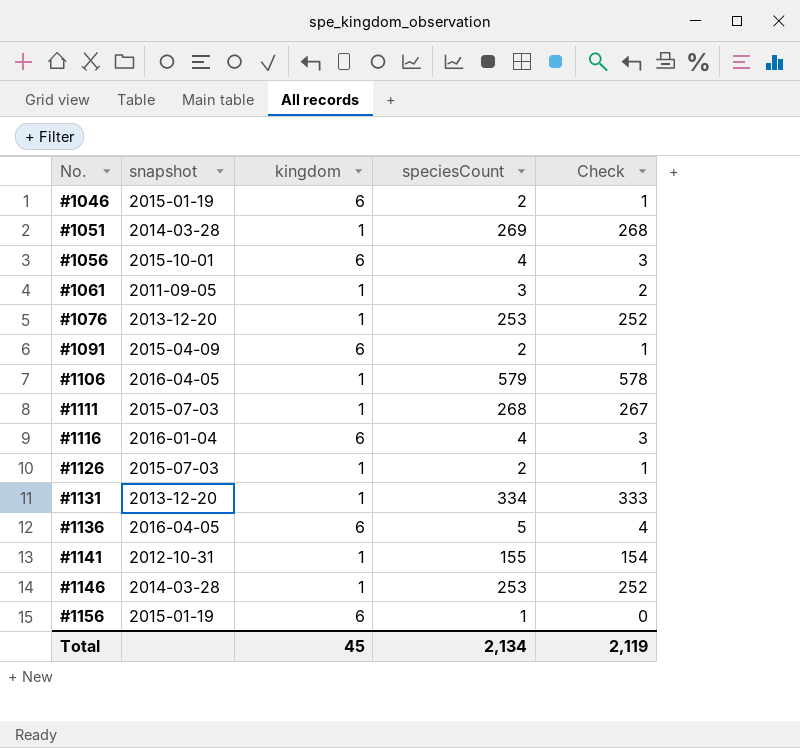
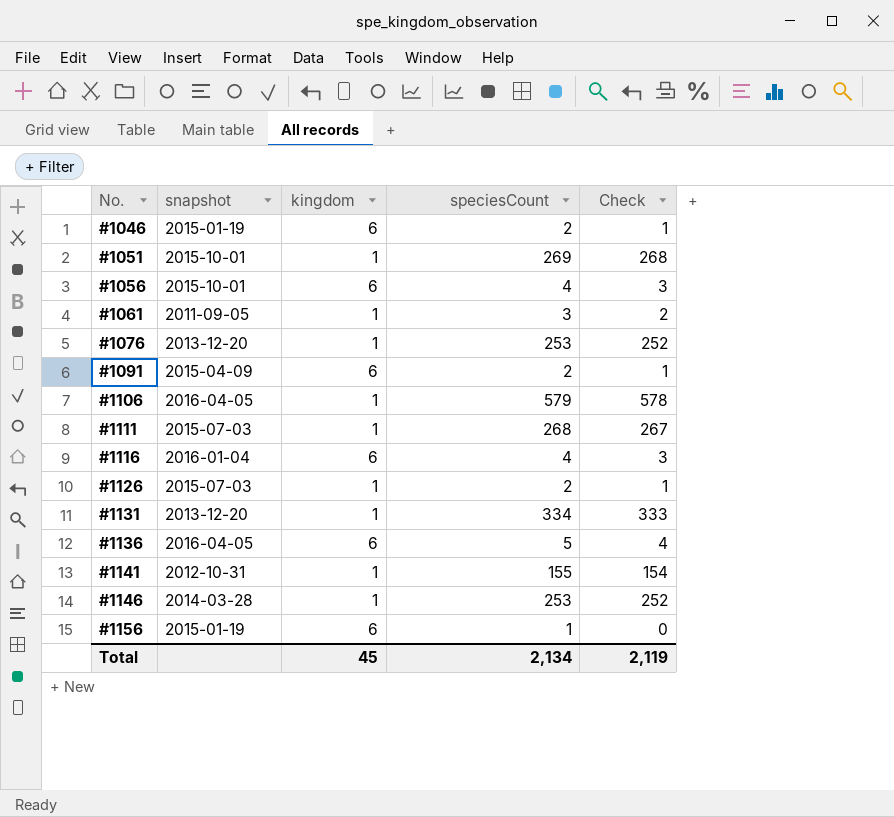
#1051 | snapshot: 2014-03-28 -> 2015-10-01

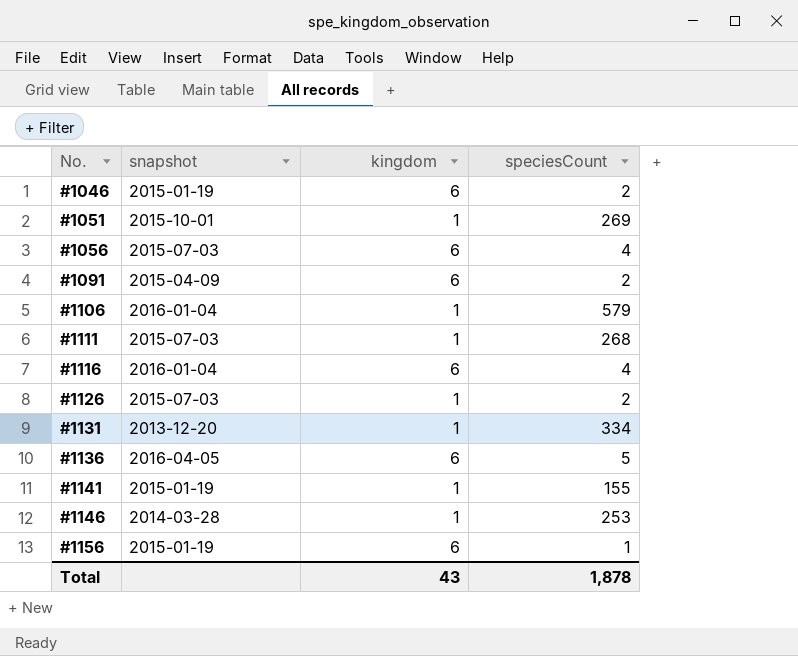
column Check | formula: [speciesCount] - 1 -> none
row #1061: 2011-09-05 | 1 | 3 | 2 -> none
row #1076: 2013-12-20 | 1 | 253 | 252 -> none
#1056 | snapshot: 2015-10-01 -> 2015-07-03
#1106 | snapshot: 2016-04-05 -> 2016-01-04
#1141 | snapshot: 2012-10-31 -> 2015-01-19
Total | kingdom: 45 -> 43
Total | speciesCount: 2,134 -> 1,878

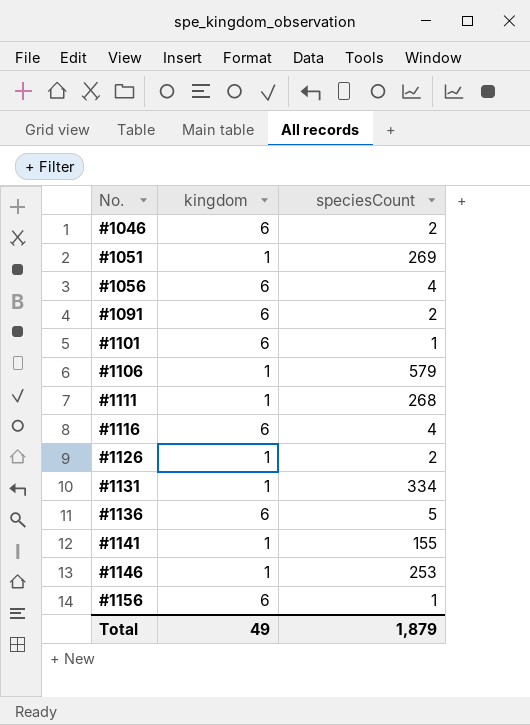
column snapshot | position: 2 -> none
row #1101: none -> 6 | 1
Total | kingdom: 43 -> 49
Total | speciesCount: 1,878 -> 1,879

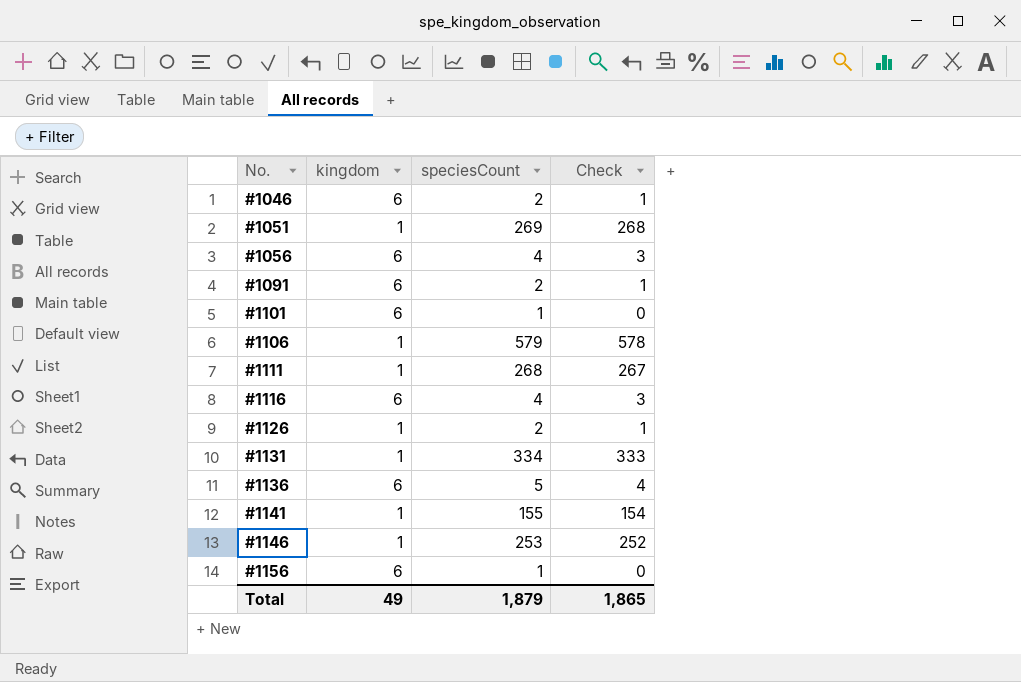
column Check | formula: none -> [speciesCount] - 1

